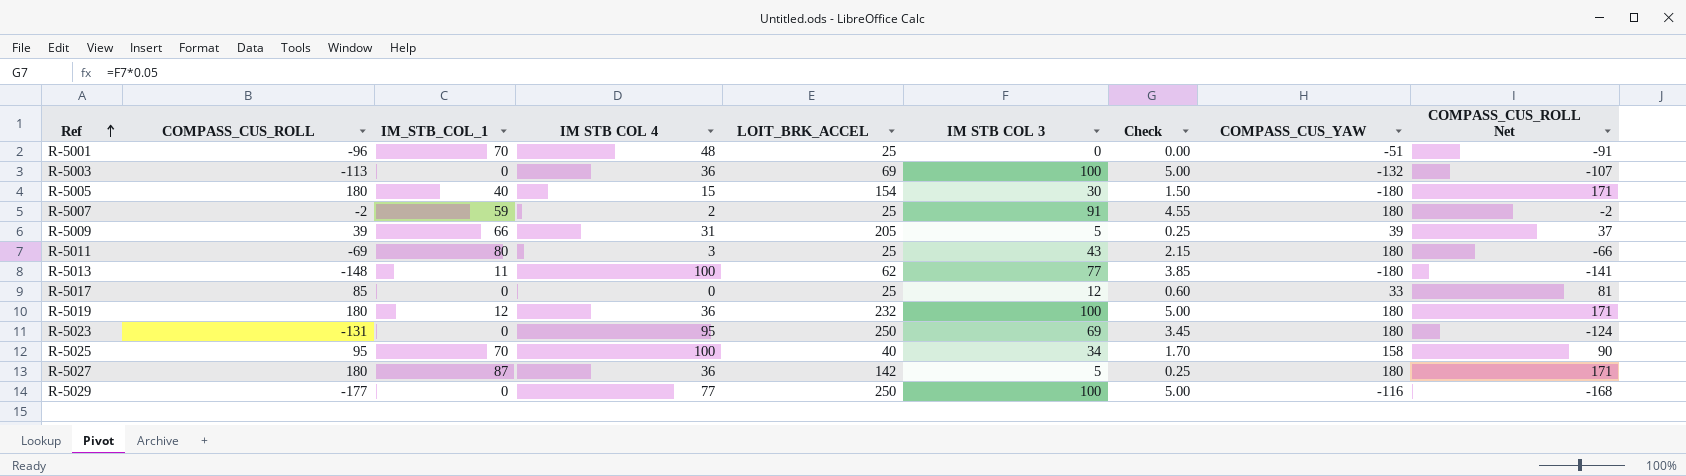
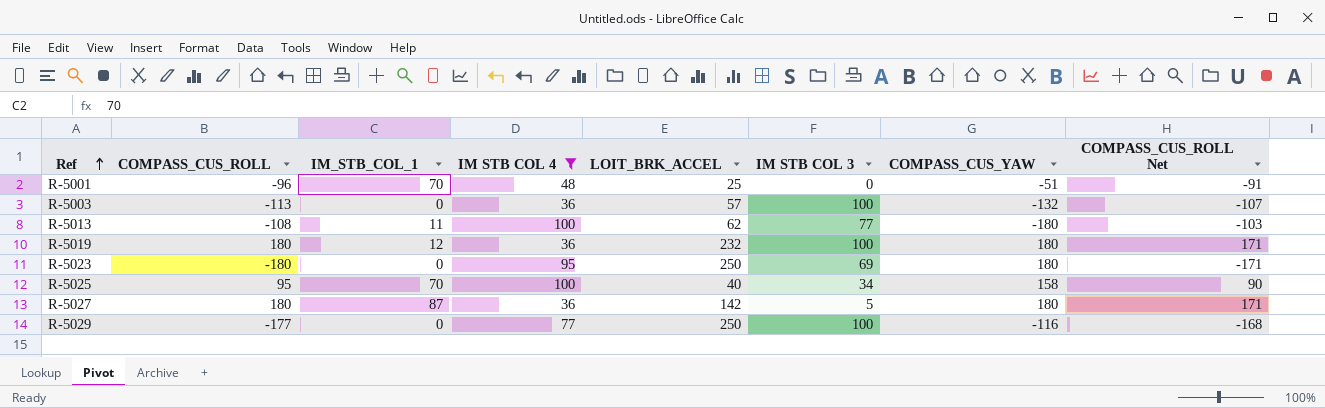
filter: none -> IM STB COL 4 >= 36
column Check | formula: [IM STB COL 3] * 0.05 -> none
R-5003 | LOIT_BRK_ACCEL: 69 -> 57
R-5013 | COMPASS_CUS_ROLL: -148 -> -108
R-5013 | COMPASS_CUS_ROLL Net: -141 -> -103
R-5023 | COMPASS_CUS_ROLL: -131 -> -180
R-5023 | COMPASS_CUS_ROLL Net: -124 -> -171

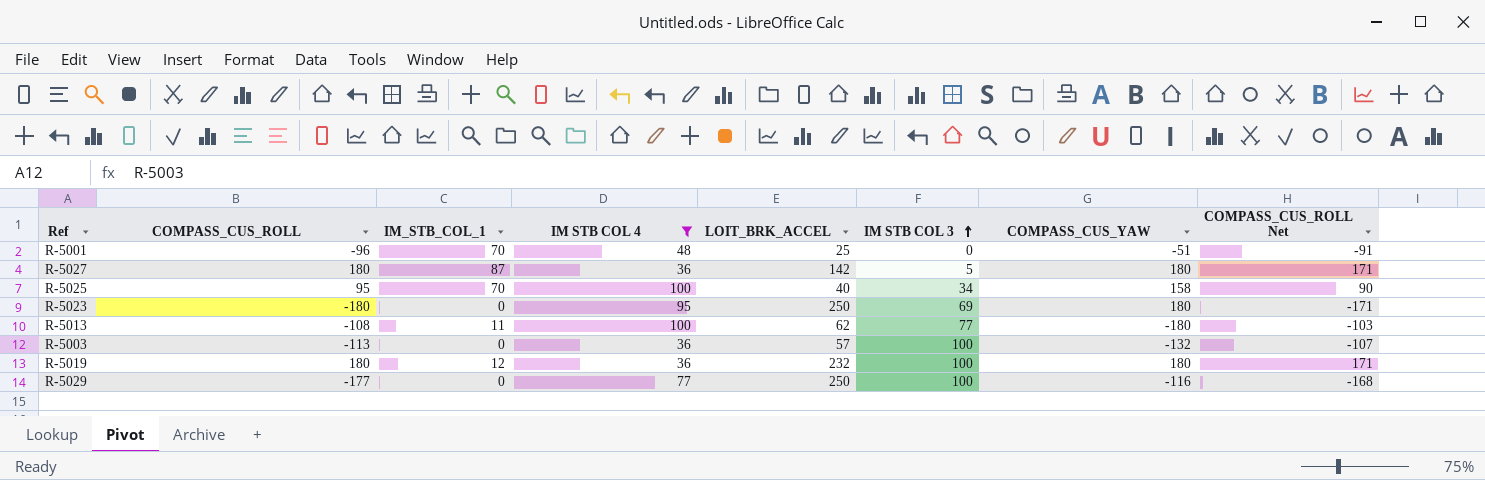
row order: Ref ascending -> IM STB COL 3 ascending

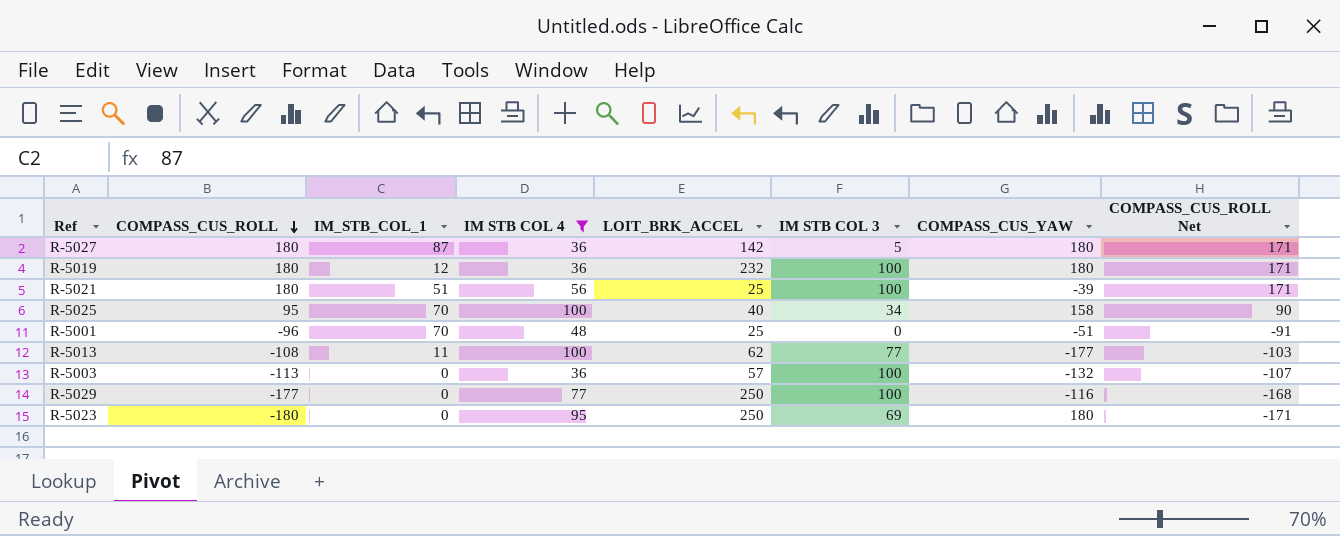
row order: IM STB COL 3 ascending -> COMPASS_CUS_ROLL descending
row R-5021: none -> 180 | 51 | 56 | 25 | 100 | -39 | 171
R-5013 | COMPASS_CUS_YAW: -180 -> -177

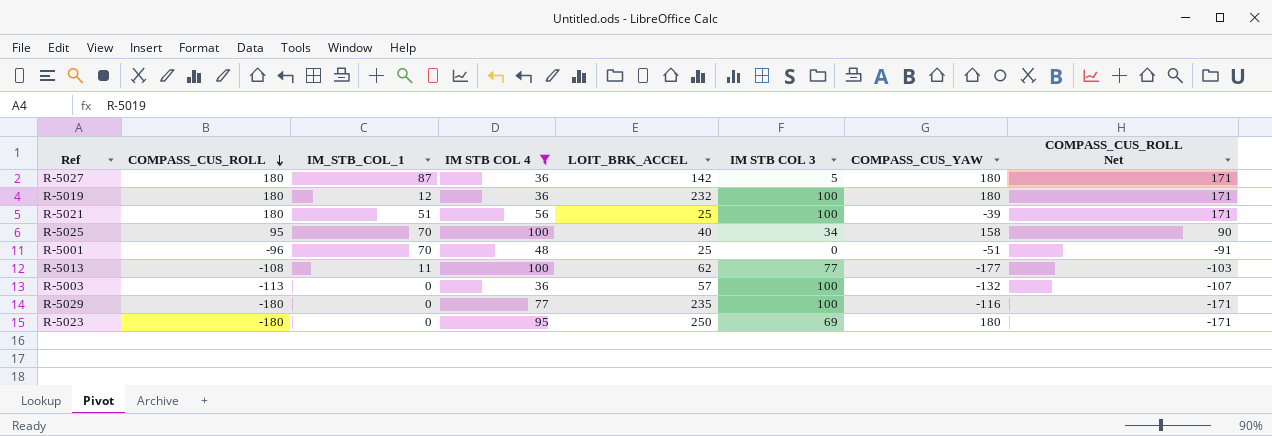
R-5029 | COMPASS_CUS_ROLL: -177 -> -180
R-5029 | LOIT_BRK_ACCEL: 250 -> 235
R-5029 | COMPASS_CUS_ROLL Net: -168 -> -171

